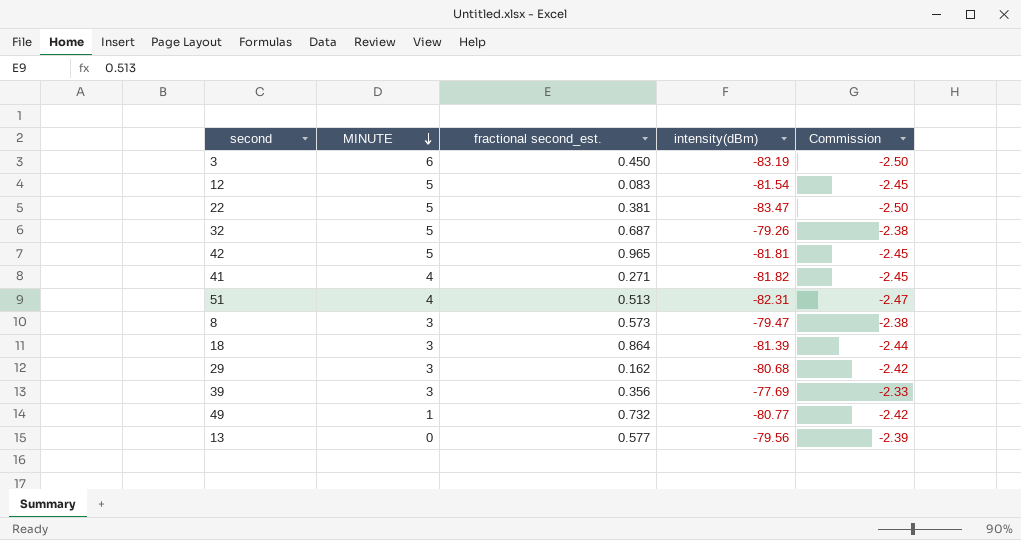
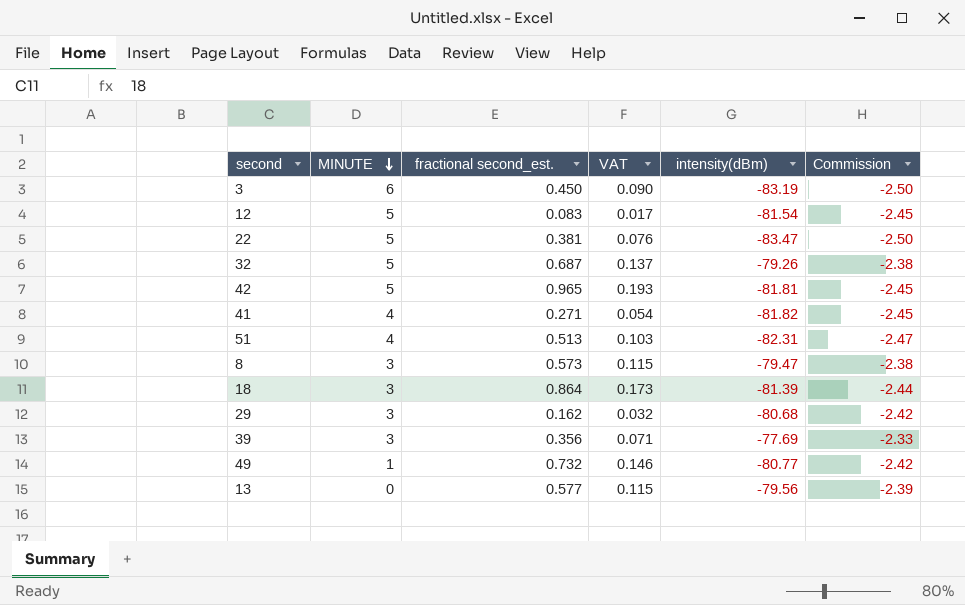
column VAT | formula: none -> [fractional second_est.] * 0.2

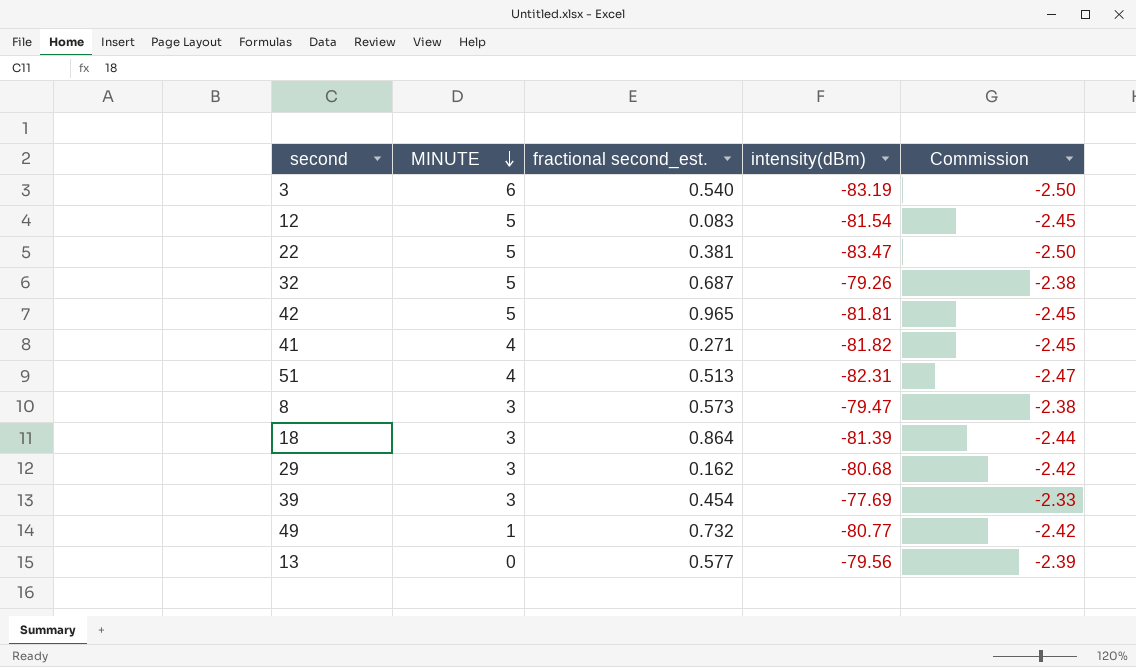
column VAT | formula: [fractional second_est.] * 0.2 -> none
3 | fractional second_est.: 0.450 -> 0.540
39 | fractional second_est.: 0.356 -> 0.454

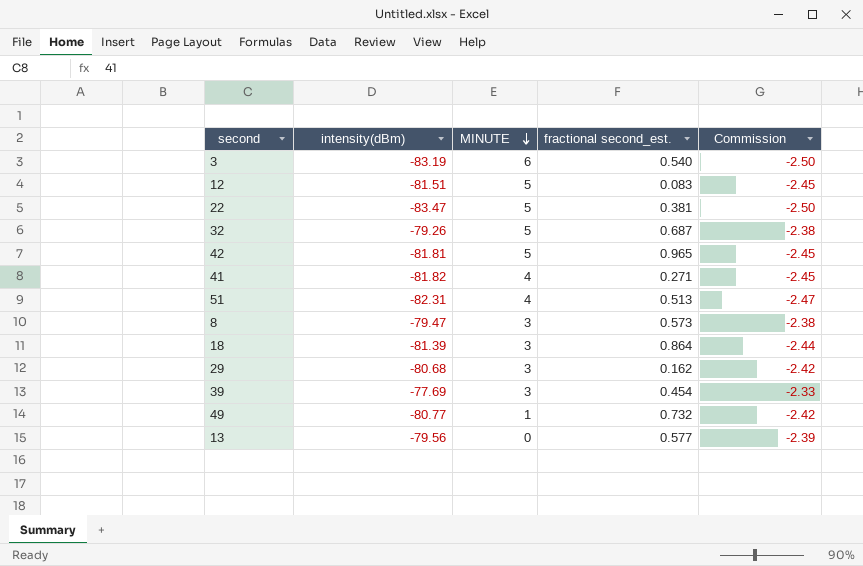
column intensity(dBm) | position: 4 -> 2
12 | intensity(dBm): -81.54 -> -81.51

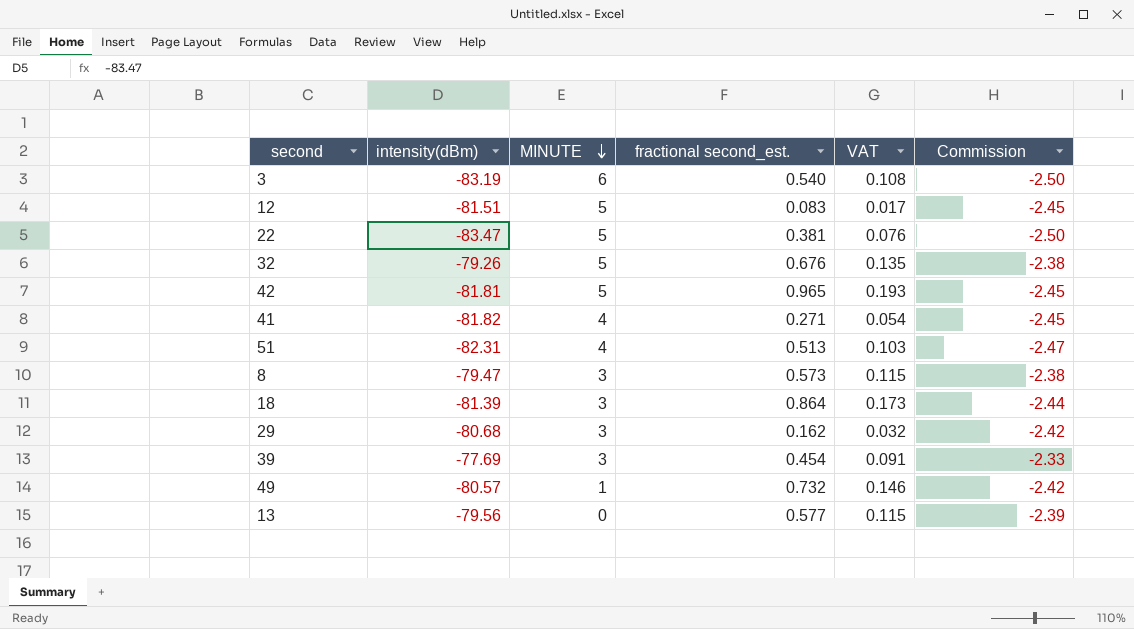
column VAT | formula: none -> [fractional second_est.] * 0.2
32 | fractional second_est.: 0.687 -> 0.676
49 | intensity(dBm): -80.77 -> -80.57

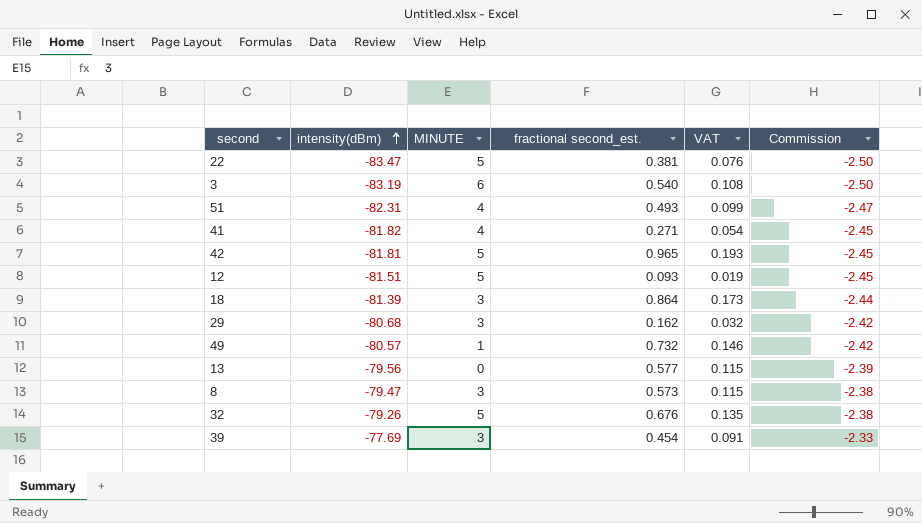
row order: MINUTE descending -> intensity(dBm) ascending
51 | fractional second_est.: 0.513 -> 0.493
51 | VAT: 0.103 -> 0.099
12 | fractional second_est.: 0.083 -> 0.093
12 | VAT: 0.017 -> 0.019

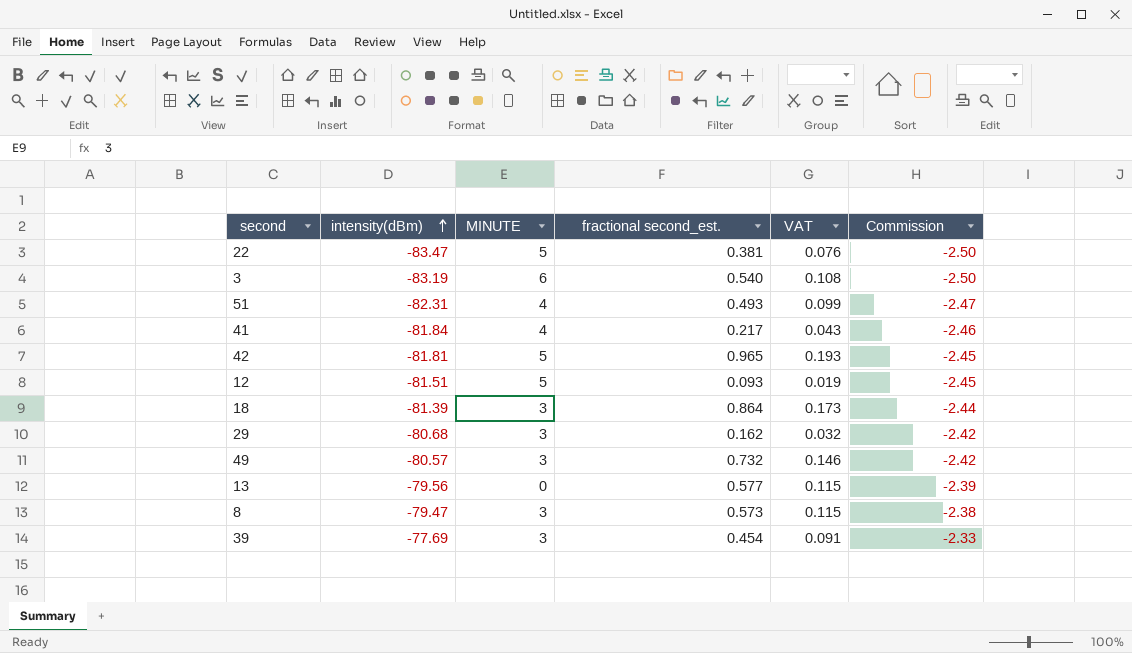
row 32: -79.26 | 5 | 0.676 | 0.135 | -2.38 -> none
41 | intensity(dBm): -81.82 -> -81.84
41 | fractional second_est.: 0.271 -> 0.217
41 | VAT: 0.054 -> 0.043
41 | Commission: -2.45 -> -2.46
49 | MINUTE: 1 -> 3

